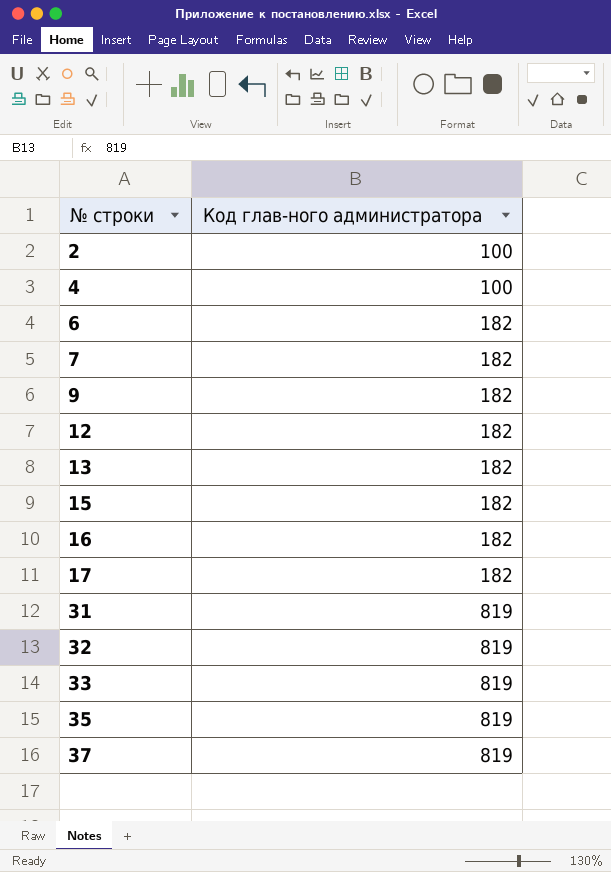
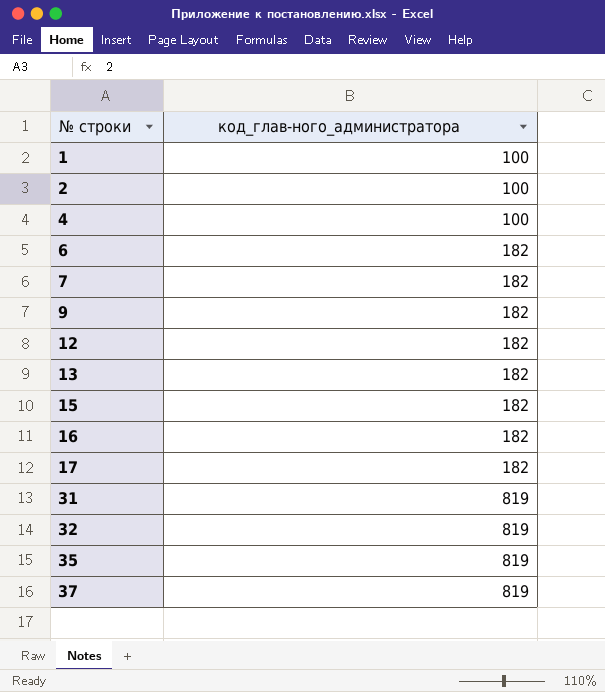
column name: Код глав-ного администратора -> код_глав-ного_администратора
row 33: 819 -> none
row 1: none -> 100

